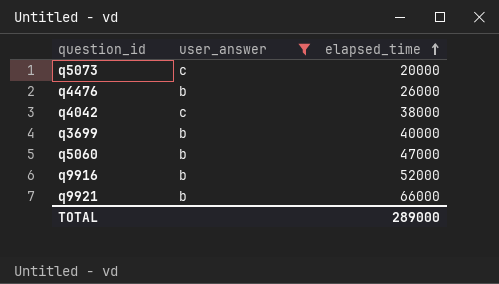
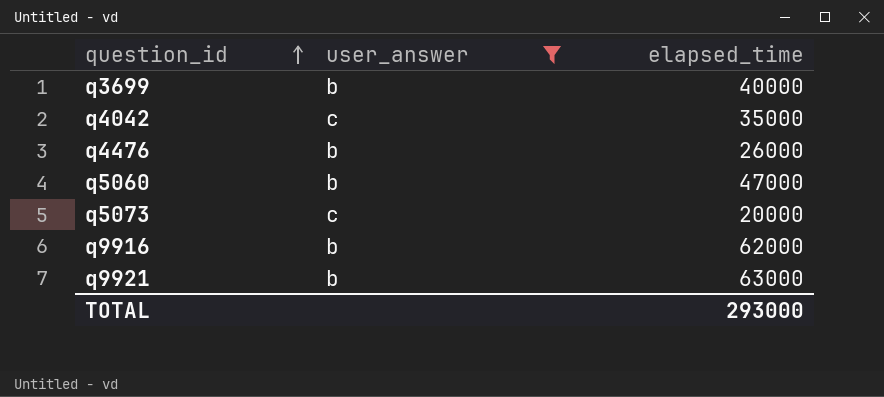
row order: elapsed_time ascending -> question_id ascending
q4042 | elapsed_time: 38000 -> 35000
q9916 | elapsed_time: 52000 -> 62000
q9921 | elapsed_time: 66000 -> 63000
TOTAL | elapsed_time: 289000 -> 293000

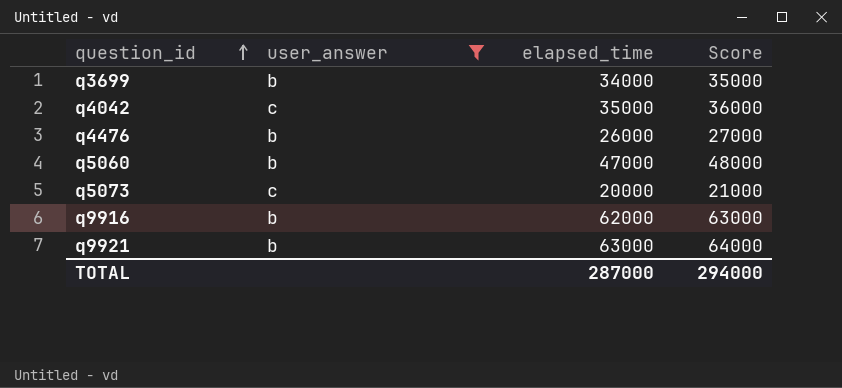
column Score | formula: none -> [elapsed_time] + 1000
q3699 | elapsed_time: 40000 -> 34000
TOTAL | elapsed_time: 293000 -> 287000

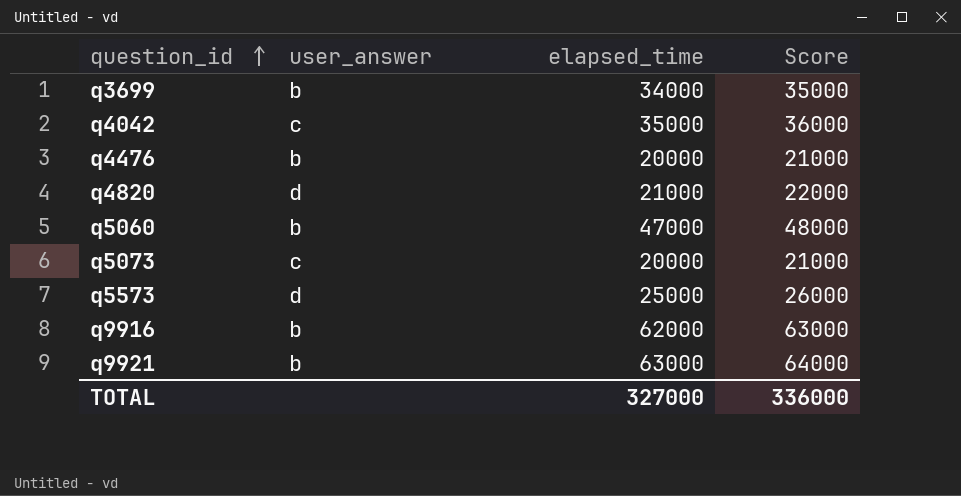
filter: user_answer != d -> none
q4476 | elapsed_time: 26000 -> 20000
q4476 | Score: 27000 -> 21000
TOTAL | elapsed_time: 287000 -> 327000
TOTAL | Score: 294000 -> 336000

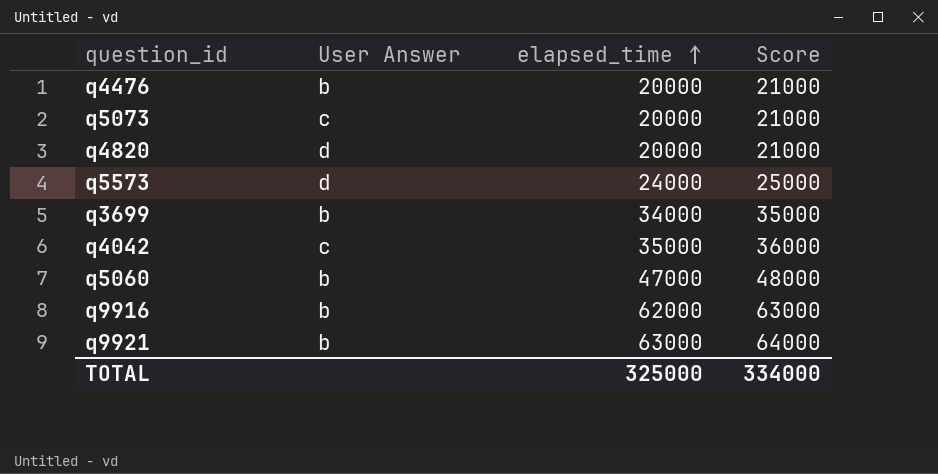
row order: question_id ascending -> elapsed_time ascending
column name: user_answer -> User Answer
q4820 | elapsed_time: 21000 -> 20000
q4820 | Score: 22000 -> 21000
q5573 | elapsed_time: 25000 -> 24000
q5573 | Score: 26000 -> 25000
TOTAL | elapsed_time: 327000 -> 325000
TOTAL | Score: 336000 -> 334000

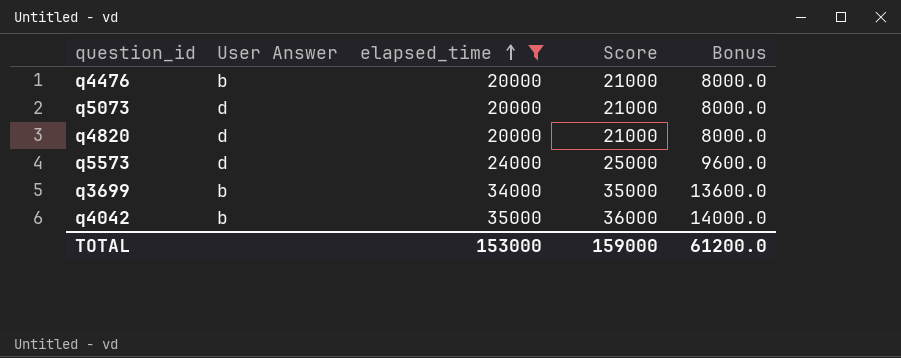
filter: none -> elapsed_time <= 35000
column Bonus | formula: none -> [elapsed_time] * 0.4
q5073 | User Answer: c -> d
q4042 | User Answer: c -> b
TOTAL | elapsed_time: 325000 -> 153000
TOTAL | Score: 334000 -> 159000

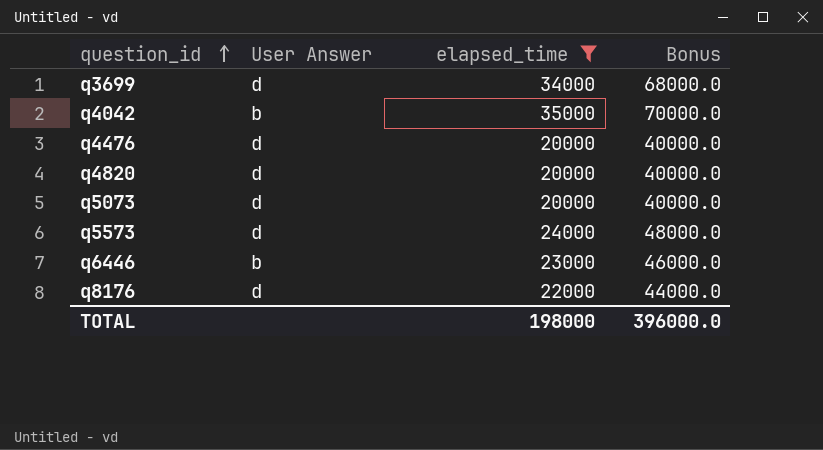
row order: elapsed_time ascending -> question_id ascending
column Score | formula: [elapsed_time] + 1000 -> none
column Bonus | formula: [elapsed_time] * 0.4 -> [elapsed_time] * 2
q3699 | User Answer: b -> d
q4476 | User Answer: b -> d
row q6446: none -> b | 23000 | 46000.0
row q8176: none -> d | 22000 | 44000.0
TOTAL | elapsed_time: 153000 -> 198000
TOTAL | Bonus: 61200.0 -> 396000.0

